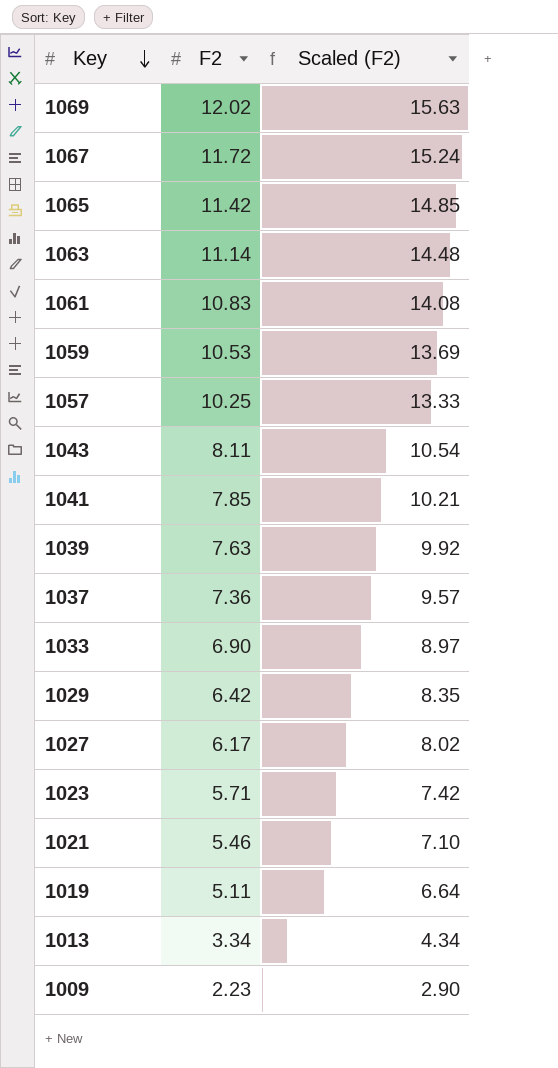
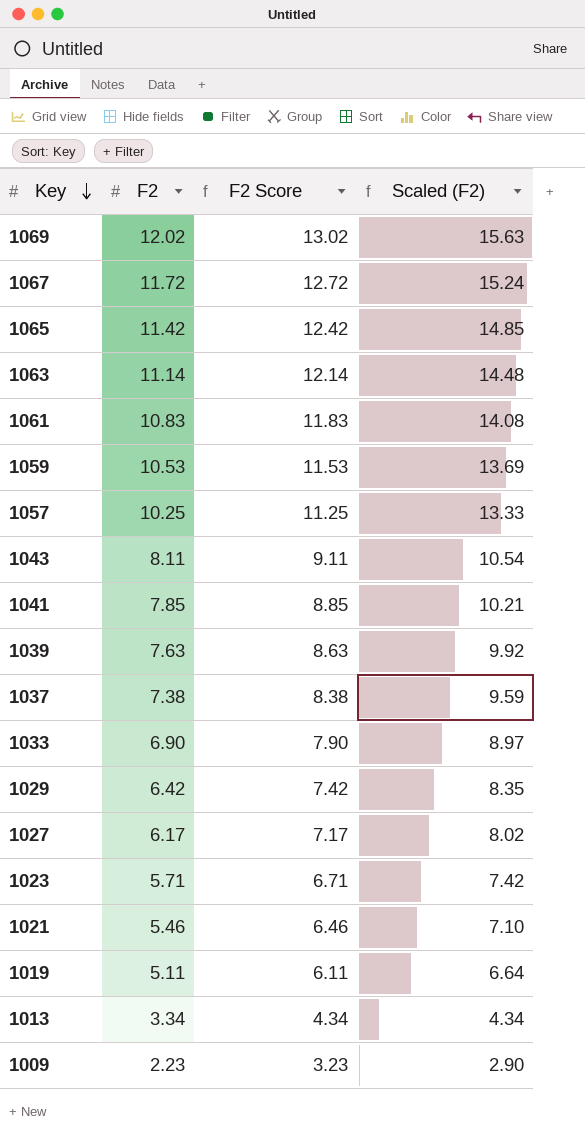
column F2 Score | formula: none -> [F2] + 1
1037 | F2: 7.36 -> 7.38
1037 | Scaled (F2): 9.57 -> 9.59

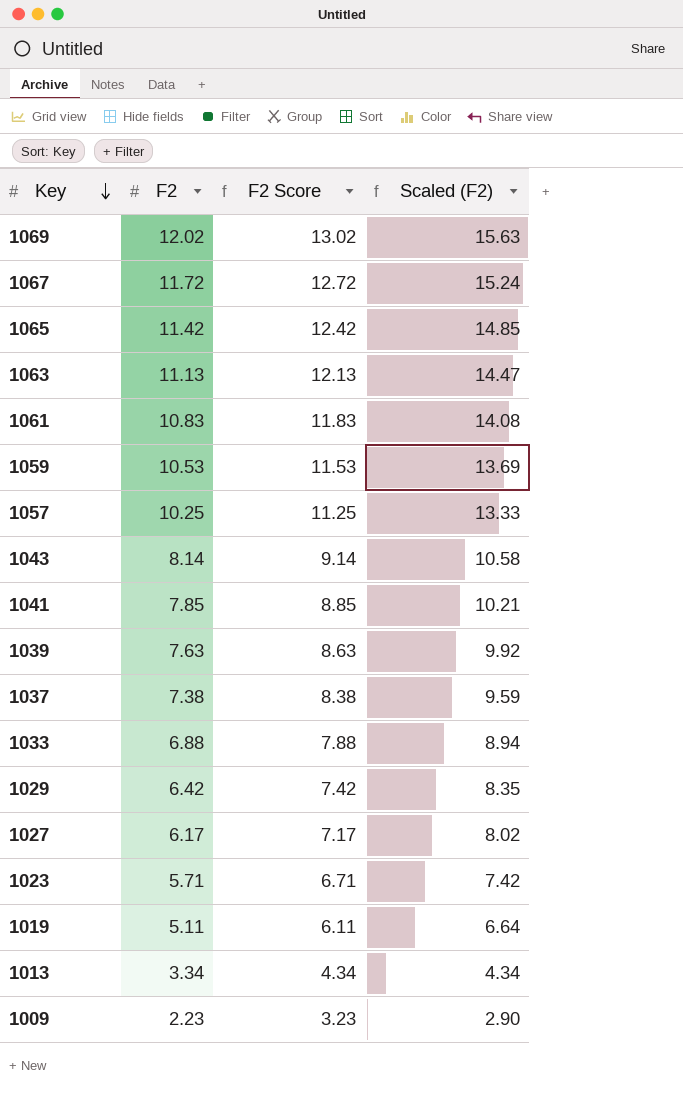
row 1021: 5.46 | 6.46 | 7.10 -> none
1063 | F2: 11.14 -> 11.13
1063 | F2 Score: 12.14 -> 12.13
1063 | Scaled (F2): 14.48 -> 14.47
1043 | F2: 8.11 -> 8.14
1043 | F2 Score: 9.11 -> 9.14
1043 | Scaled (F2): 10.54 -> 10.58
1033 | F2: 6.90 -> 6.88
1033 | F2 Score: 7.90 -> 7.88
1033 | Scaled (F2): 8.97 -> 8.94

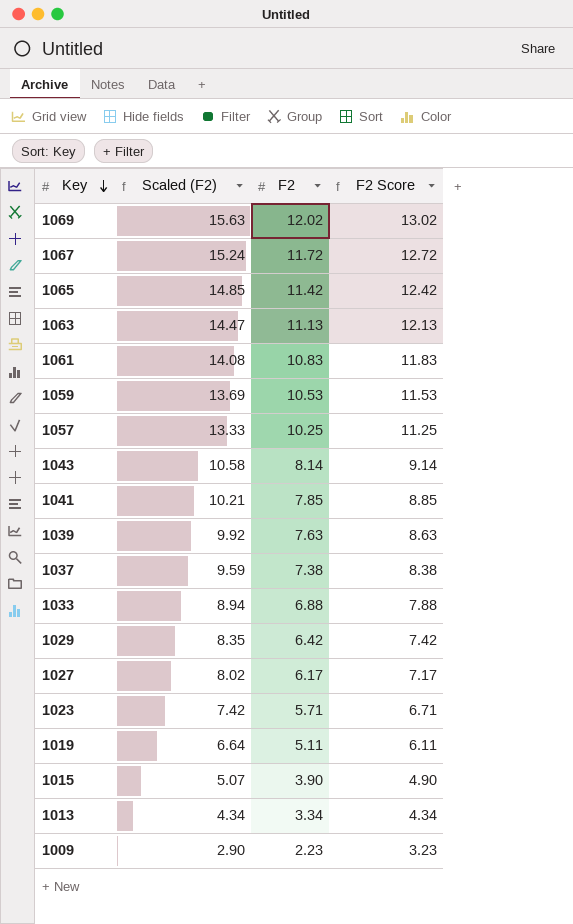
column Scaled (F2) | position: 4 -> 2
row 1015: none -> 5.07 | 3.90 | 4.90

